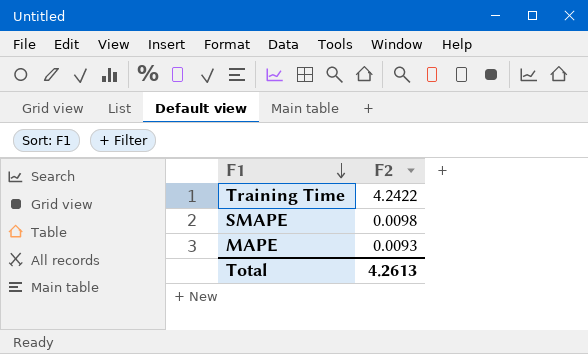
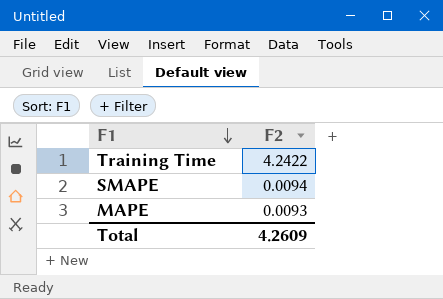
SMAPE | F2: 0.0098 -> 0.0094
Total | F2: 4.2613 -> 4.2609

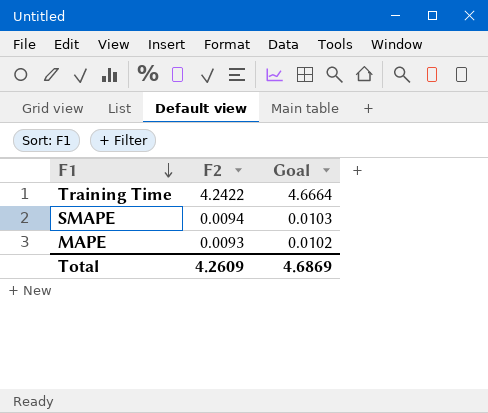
column Goal | formula: none -> [F2] * 1.1

